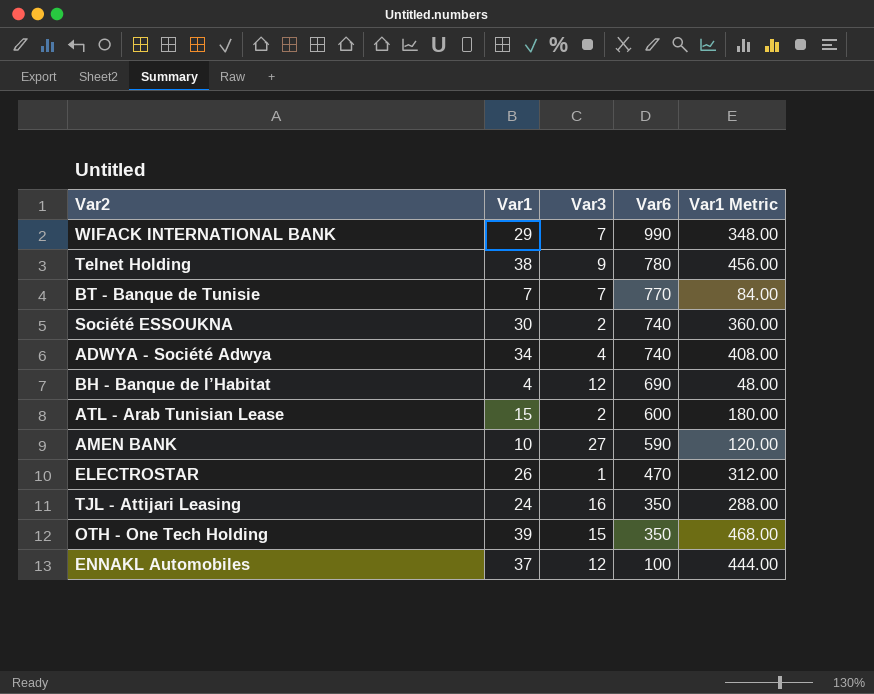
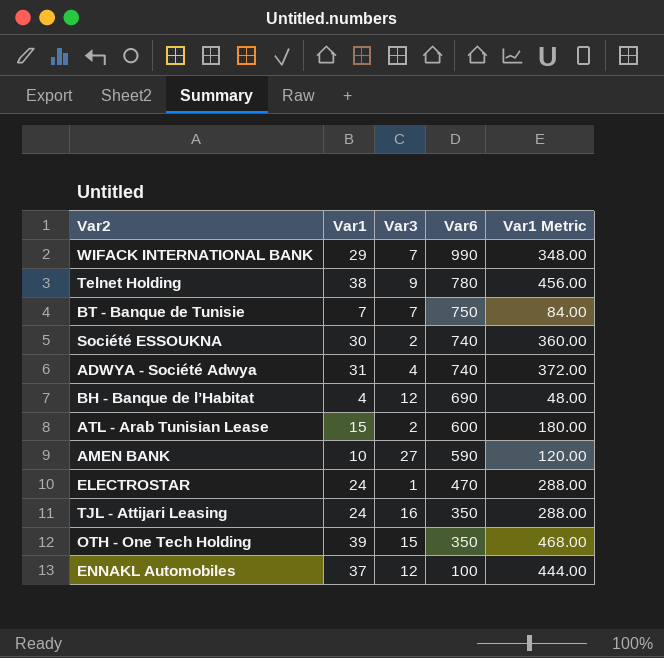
BT - Banque de Tunisie | Var6: 770 -> 750
ADWYA - Société Adwya | Var1: 34 -> 31
ADWYA - Société Adwya | Var1 Metric: 408.00 -> 372.00
ELECTROSTAR | Var1: 26 -> 24
ELECTROSTAR | Var1 Metric: 312.00 -> 288.00

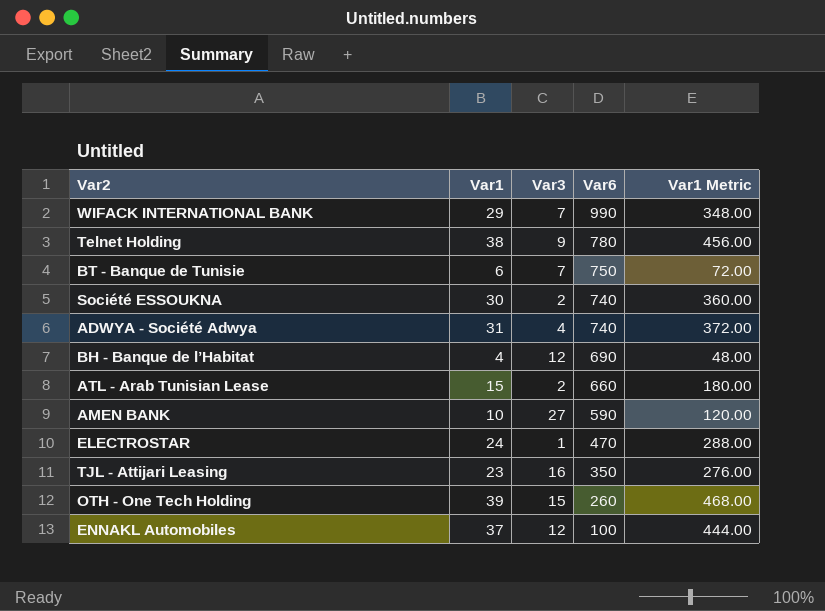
BT - Banque de Tunisie | Var1: 7 -> 6
BT - Banque de Tunisie | Var1 Metric: 84.00 -> 72.00
ATL - Arab Tunisian Lease | Var6: 600 -> 660
TJL - Attijari Leasing | Var1: 24 -> 23
TJL - Attijari Leasing | Var1 Metric: 288.00 -> 276.00
OTH - One Tech Holding | Var6: 350 -> 260

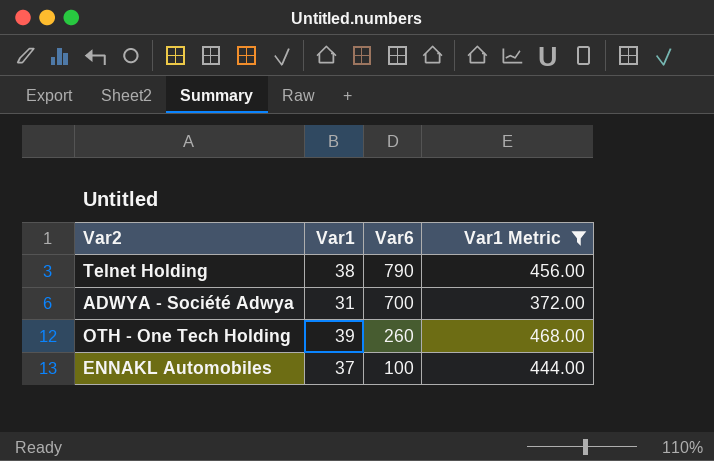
filter: none -> Var1 Metric >= 372.00
column Var3 | position: 3 -> none
Telnet Holding | Var6: 780 -> 790
ADWYA - Société Adwya | Var6: 740 -> 700

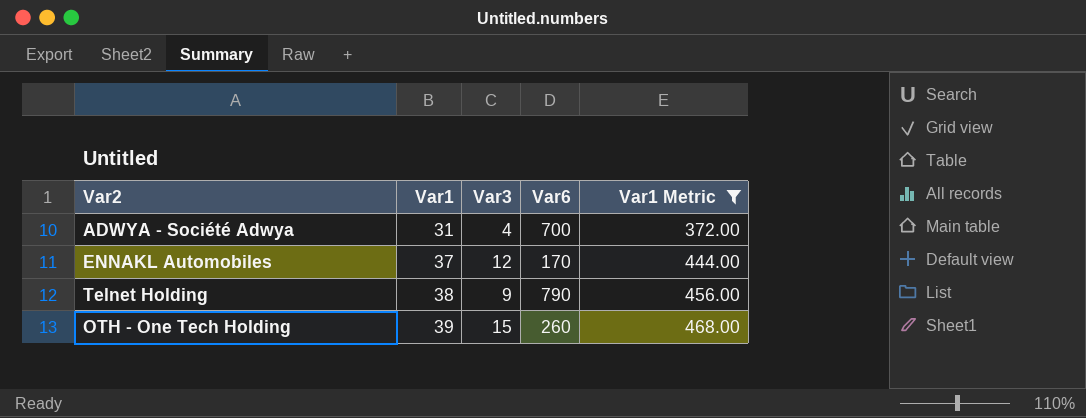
row order: Var6 descending -> Var1 ascending
column Var3 | position: none -> 3
ENNAKL Automobiles | Var6: 100 -> 170

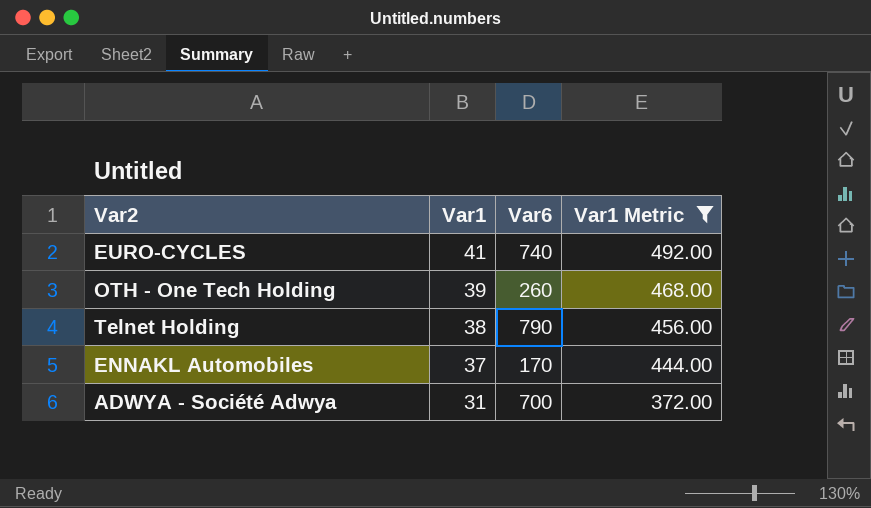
row order: Var1 ascending -> Var1 descending
column Var3 | position: 3 -> none
row EURO-CYCLES: none -> 41 | 740 | 492.00

